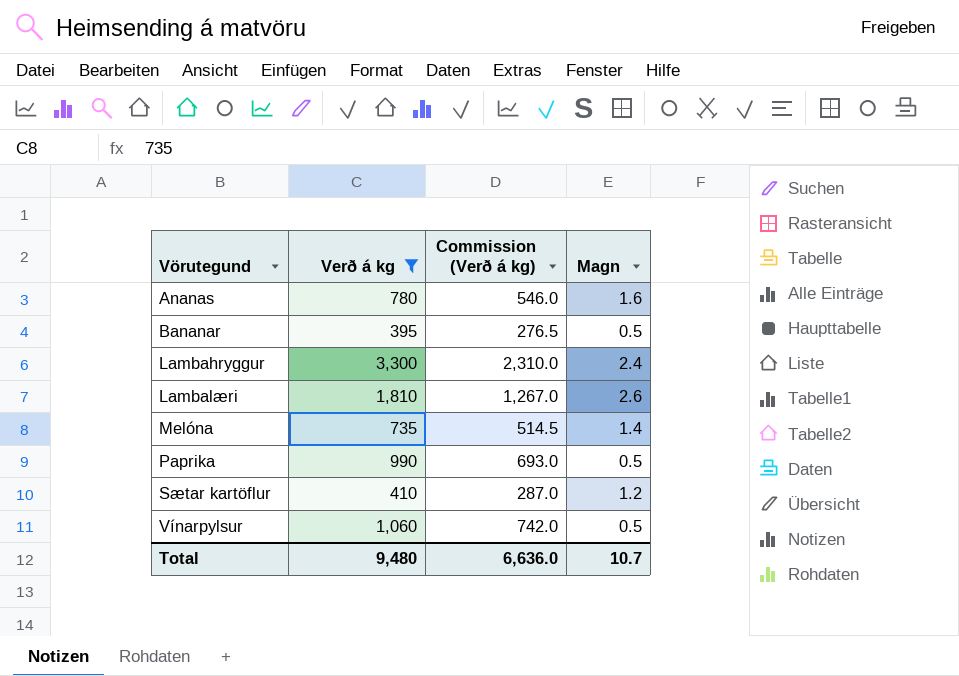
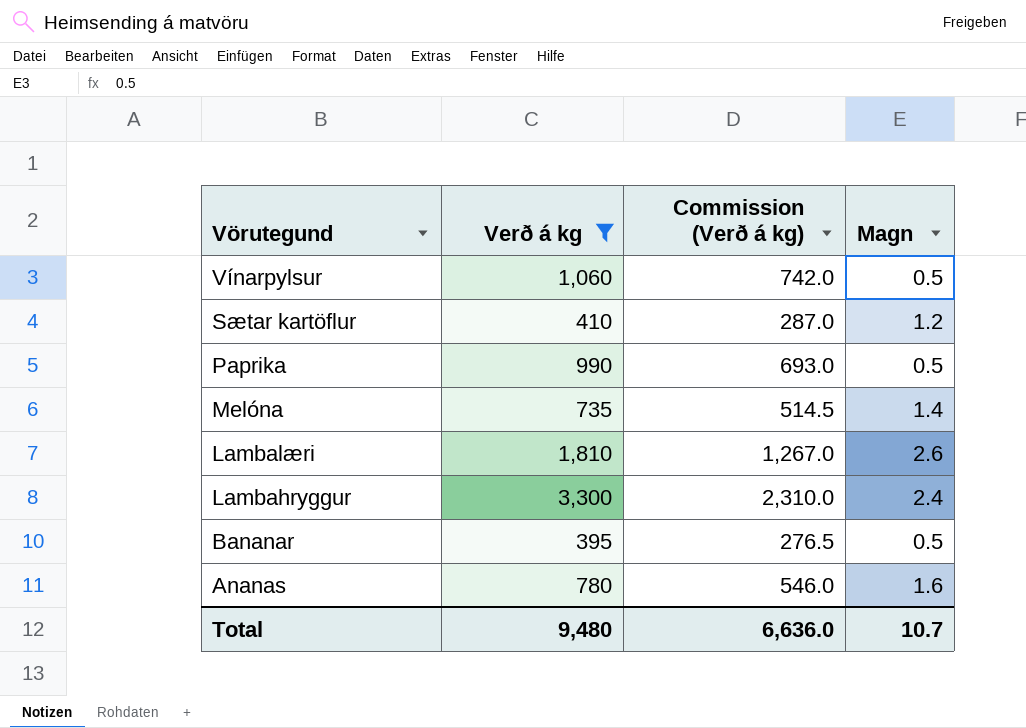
row order: Vörutegund ascending -> Vörutegund descending

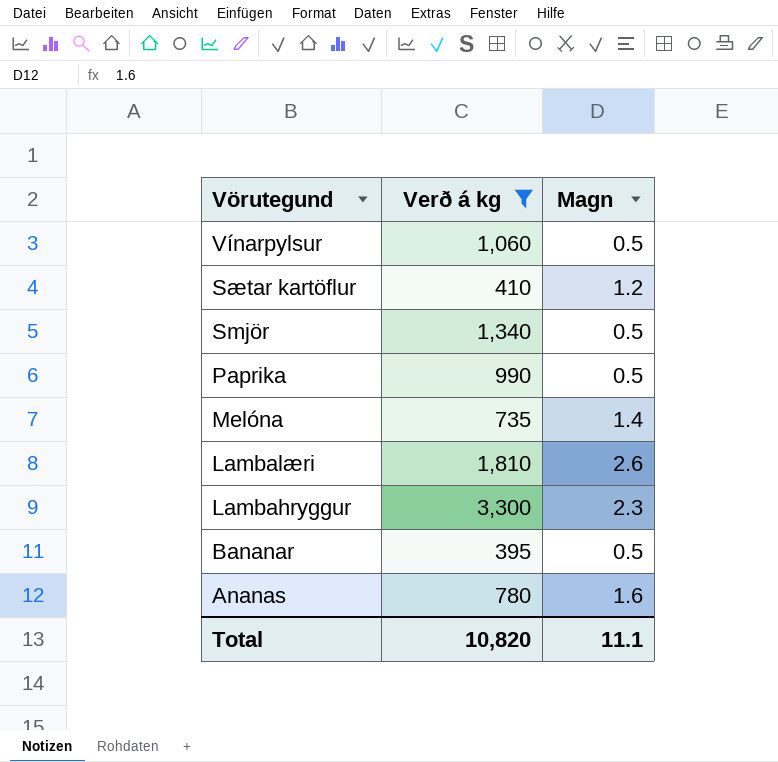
column Commission (Verð á kg) | formula: [Verð á kg] * 0.7 -> none
row Smjör: none -> 1,340 | 0.5
Lambahryggur | Magn: 2.4 -> 2.3
Total | Verð á kg: 9,480 -> 10,820
Total | Magn: 10.7 -> 11.1

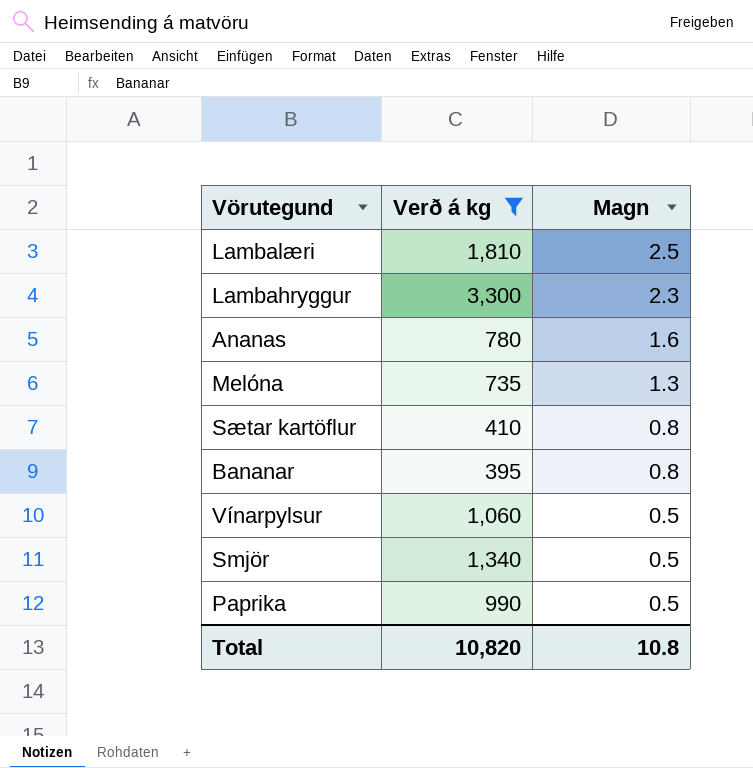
row order: Vörutegund descending -> Magn descending
Lambalæri | Magn: 2.6 -> 2.5
Melóna | Magn: 1.4 -> 1.3
Sætar kartöflur | Magn: 1.2 -> 0.8
Bananar | Magn: 0.5 -> 0.8
Total | Magn: 11.1 -> 10.8

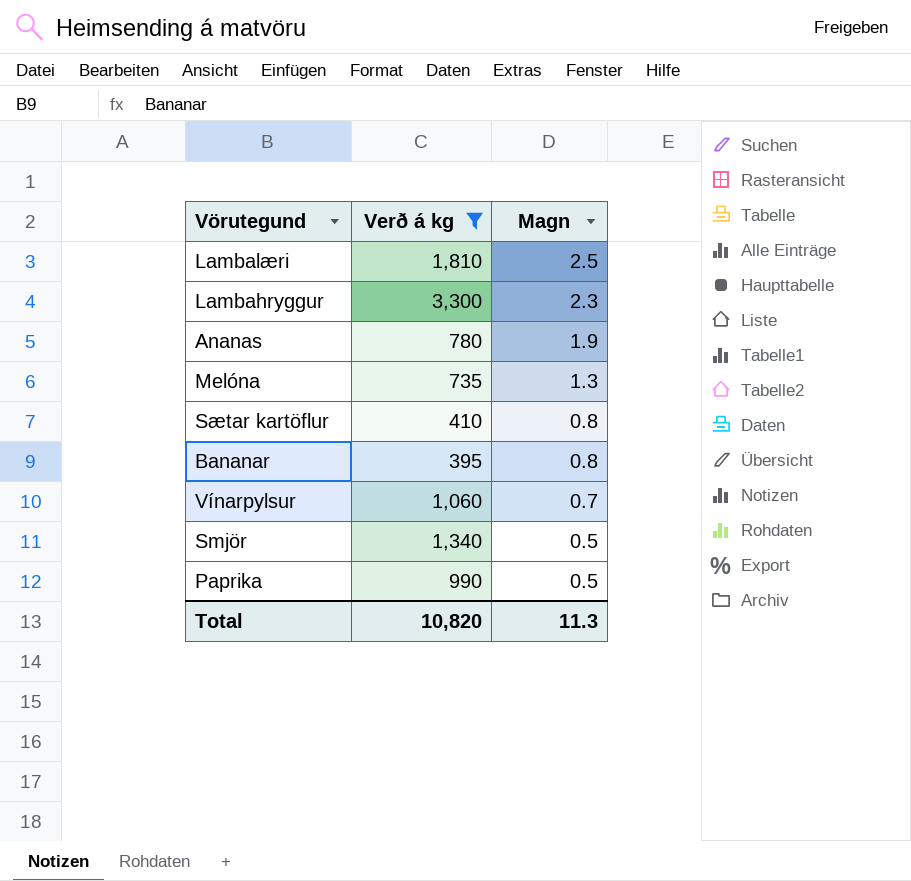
Ananas | Magn: 1.6 -> 1.9
Vínarpylsur | Magn: 0.5 -> 0.7
Total | Magn: 10.8 -> 11.3

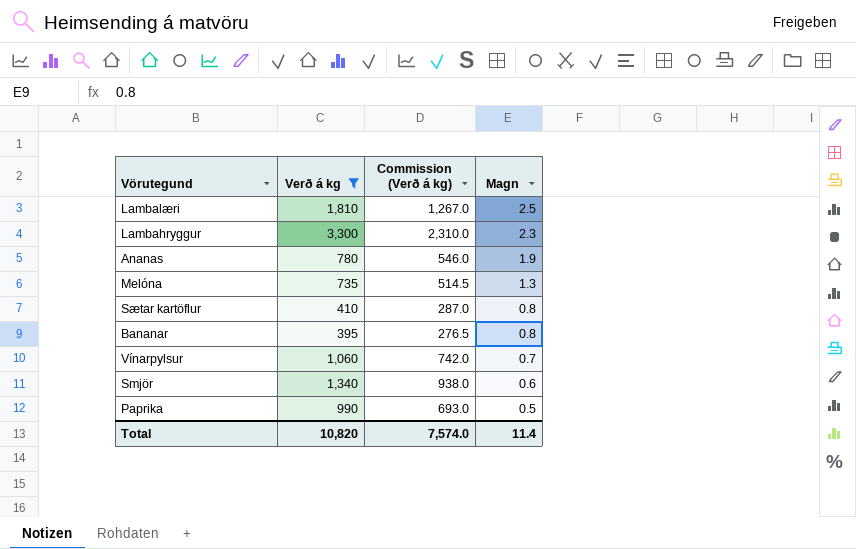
column Commission (Verð á kg) | formula: none -> [Verð á kg] * 0.7
Smjör | Magn: 0.5 -> 0.6
Total | Magn: 11.3 -> 11.4

